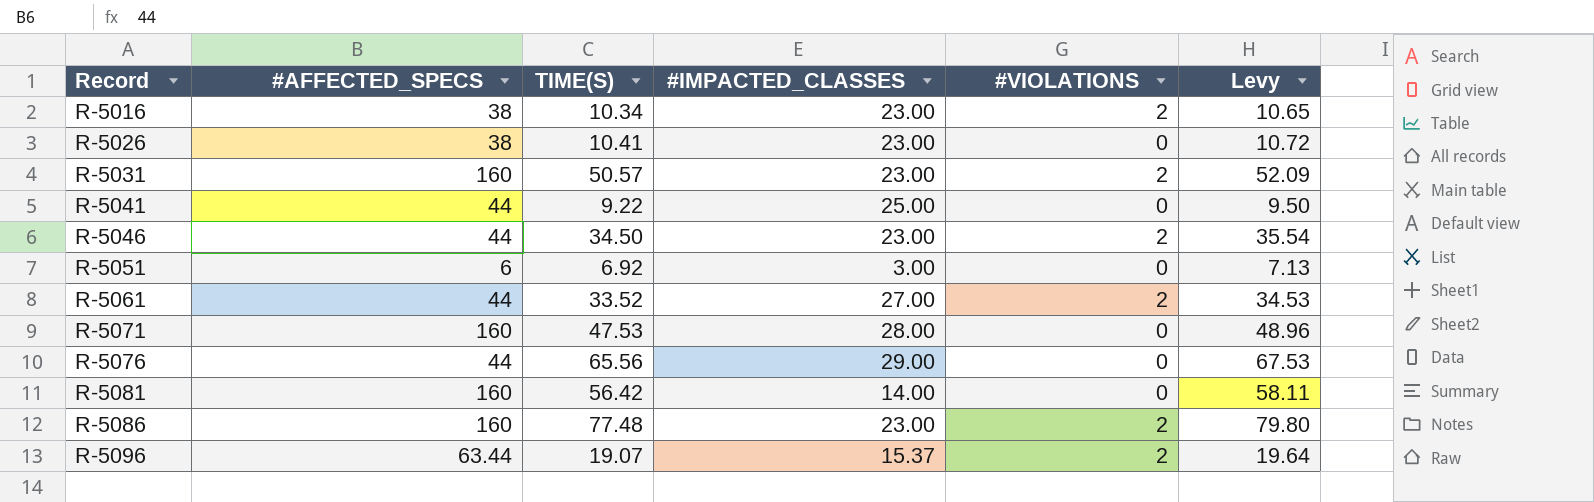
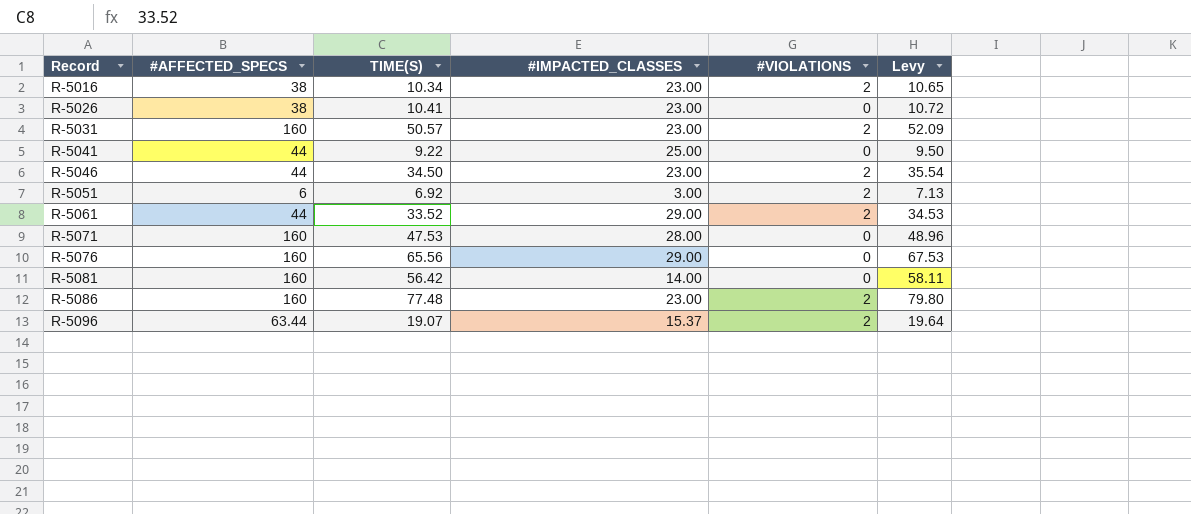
R-5051 | #VIOLATIONS: 0 -> 2
R-5061 | #IMPACTED_CLASSES: 27.00 -> 29.00
R-5076 | #AFFECTED_SPECS: 44 -> 160

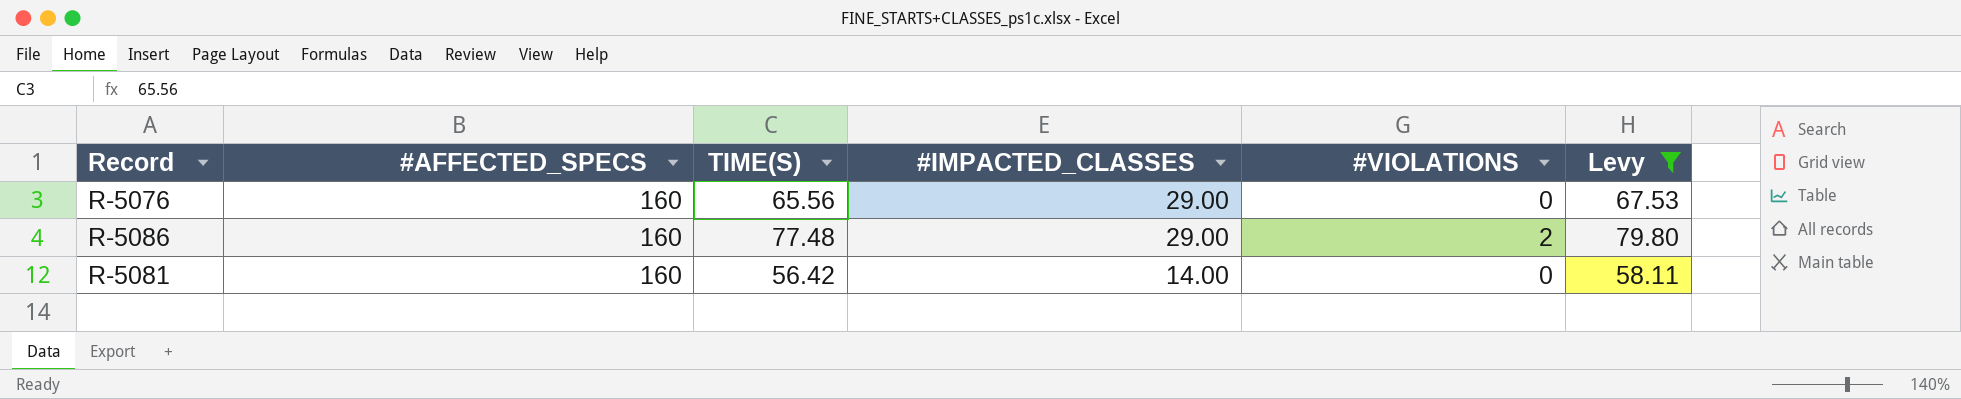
filter: none -> Levy >= 58.11
row order: Record ascending -> #IMPACTED_CLASSES descending
R-5086 | #IMPACTED_CLASSES: 23.00 -> 29.00

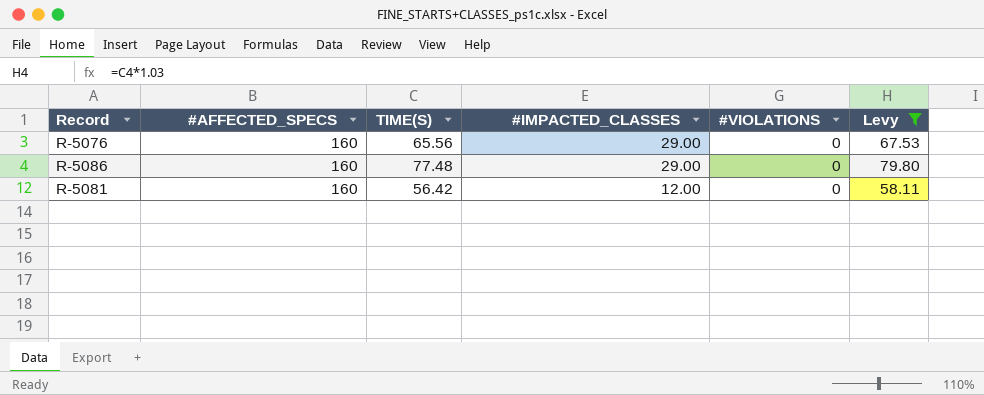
R-5086 | #VIOLATIONS: 2 -> 0
R-5081 | #IMPACTED_CLASSES: 14.00 -> 12.00

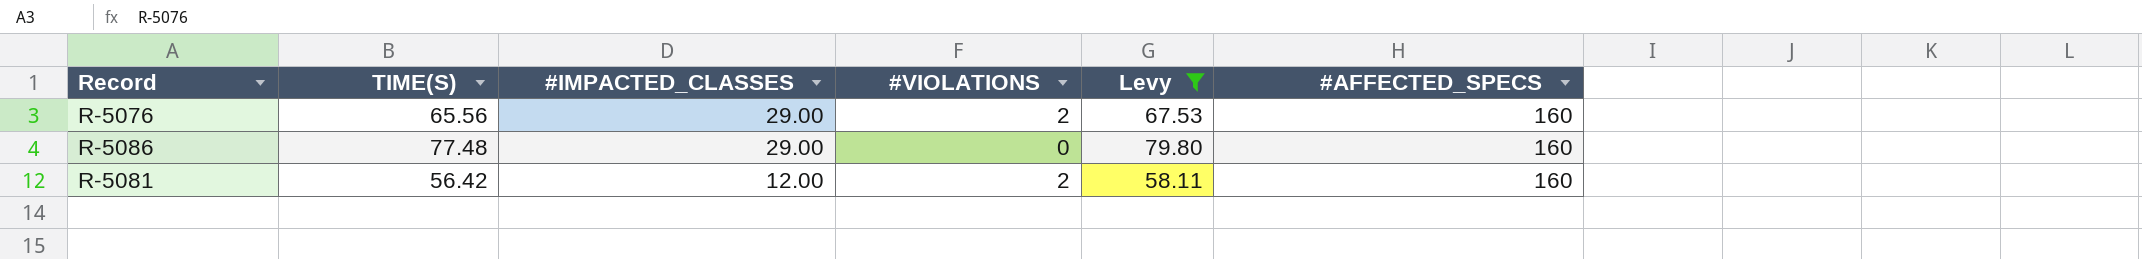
column #AFFECTED_SPECS | position: 2 -> 6
R-5076 | #VIOLATIONS: 0 -> 2
R-5081 | #VIOLATIONS: 0 -> 2

